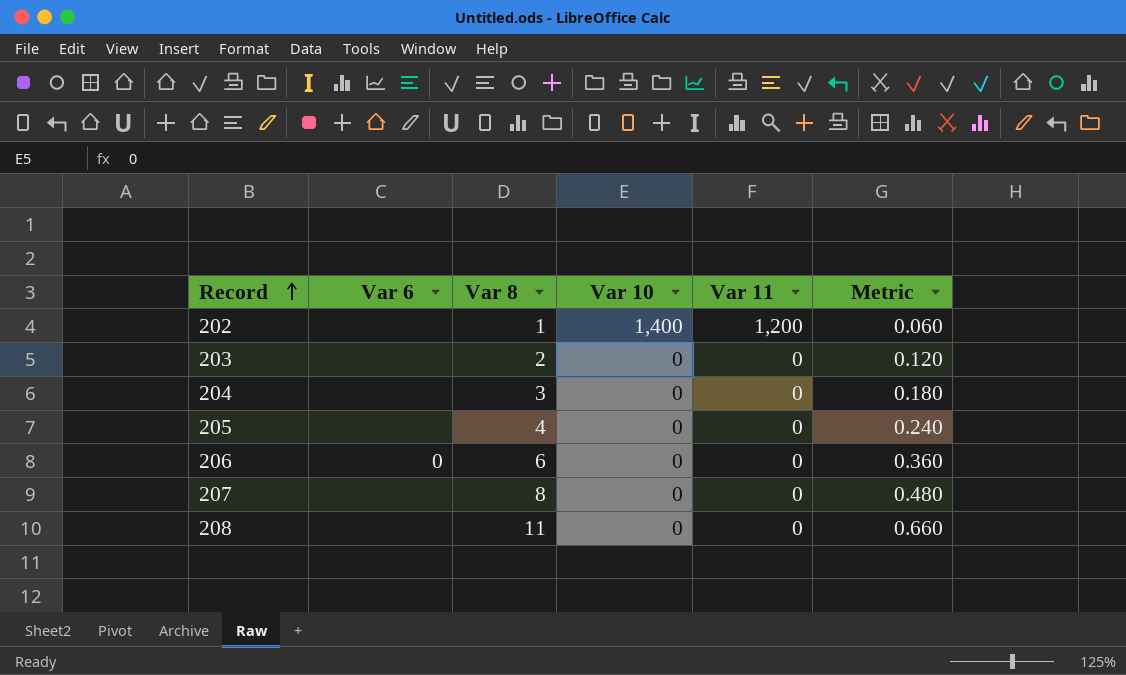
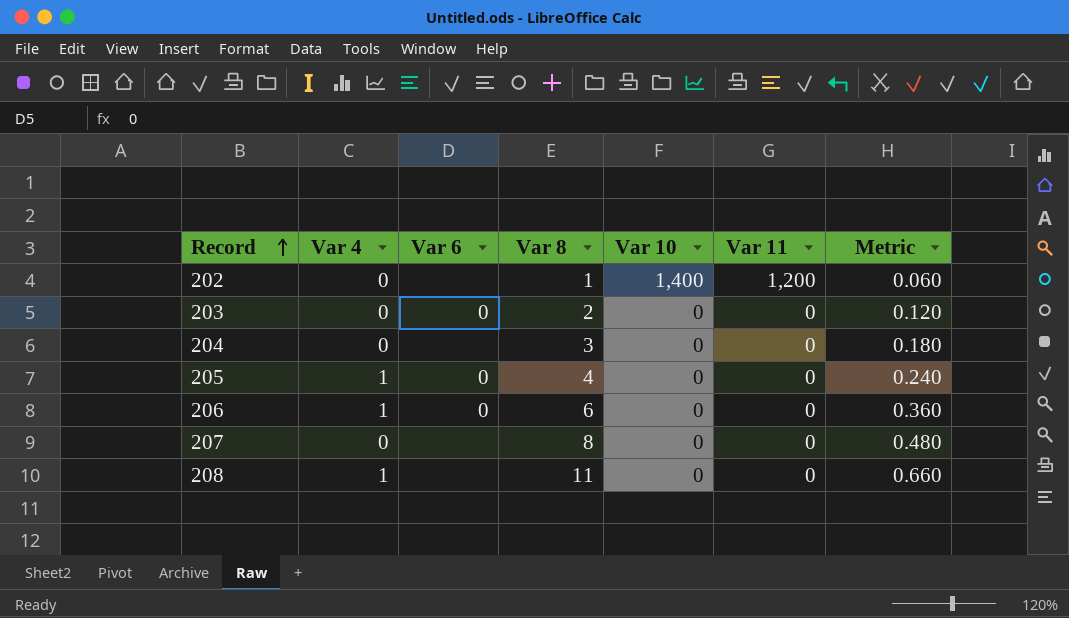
column Var 4 | position: none -> 2
203 | Var 6: none -> 0
205 | Var 6: none -> 0

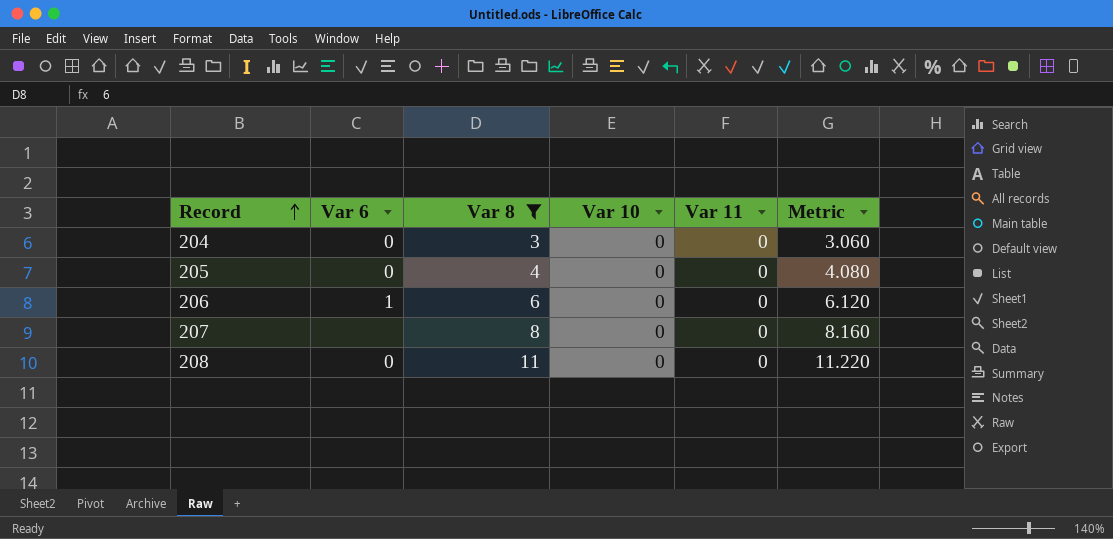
filter: none -> Var 8 >= 3
column Var 4 | position: 2 -> none
column Metric | formula: [Var 8] * 0.06 -> [Var 8] * 1.02
204 | Var 6: none -> 0
206 | Var 6: 0 -> 1
208 | Var 6: none -> 0

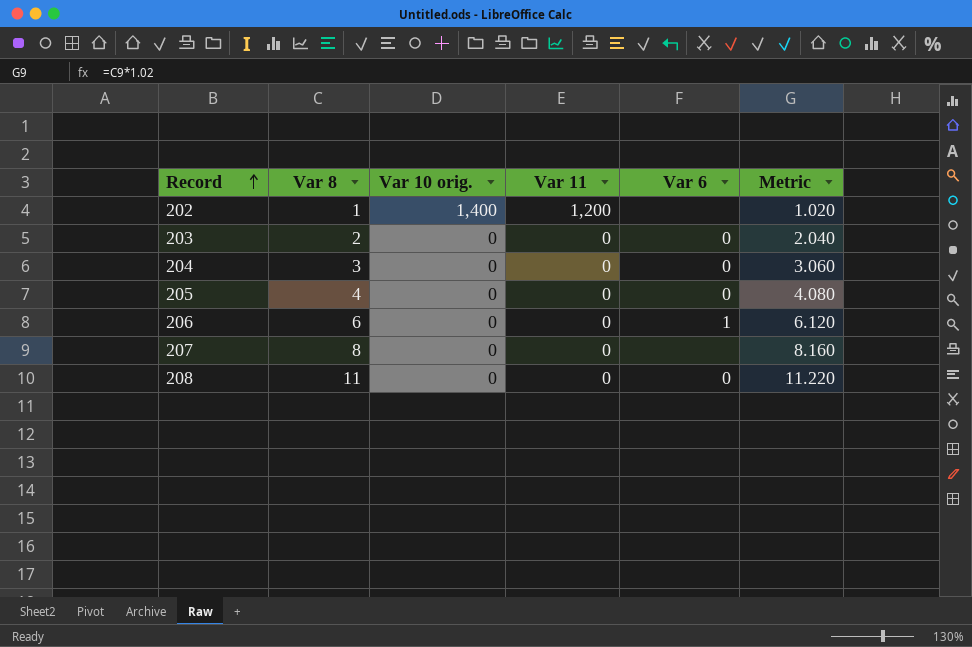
filter: Var 8 >= 3 -> none
column name: Var 10 -> Var 10 orig.
column Var 6 | position: 2 -> 5

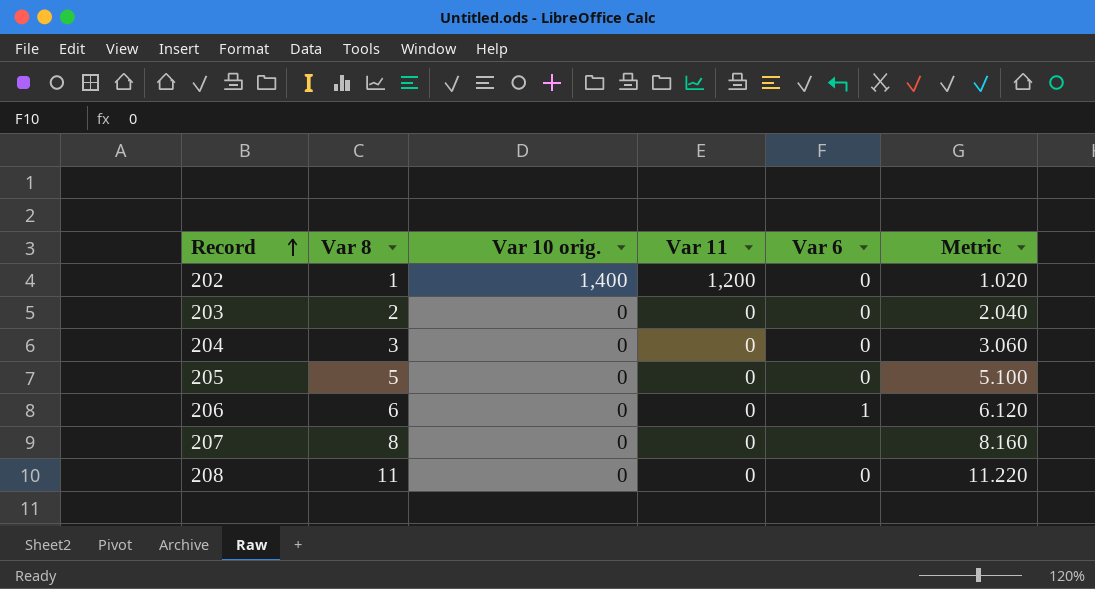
202 | Var 6: none -> 0
205 | Var 8: 4 -> 5
205 | Metric: 4.080 -> 5.100

